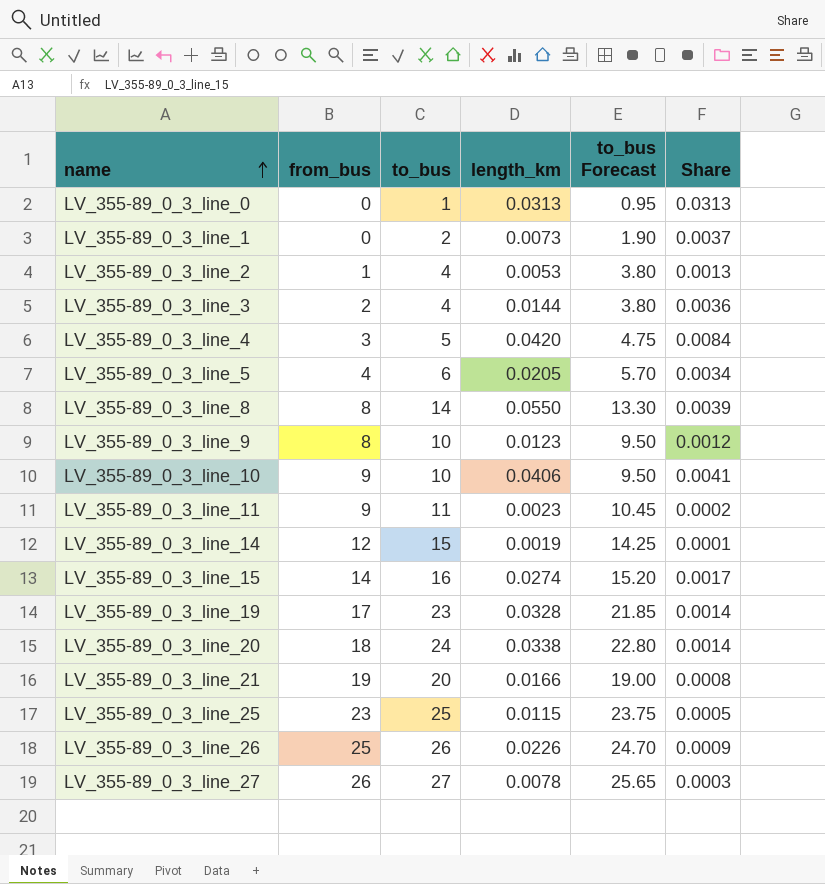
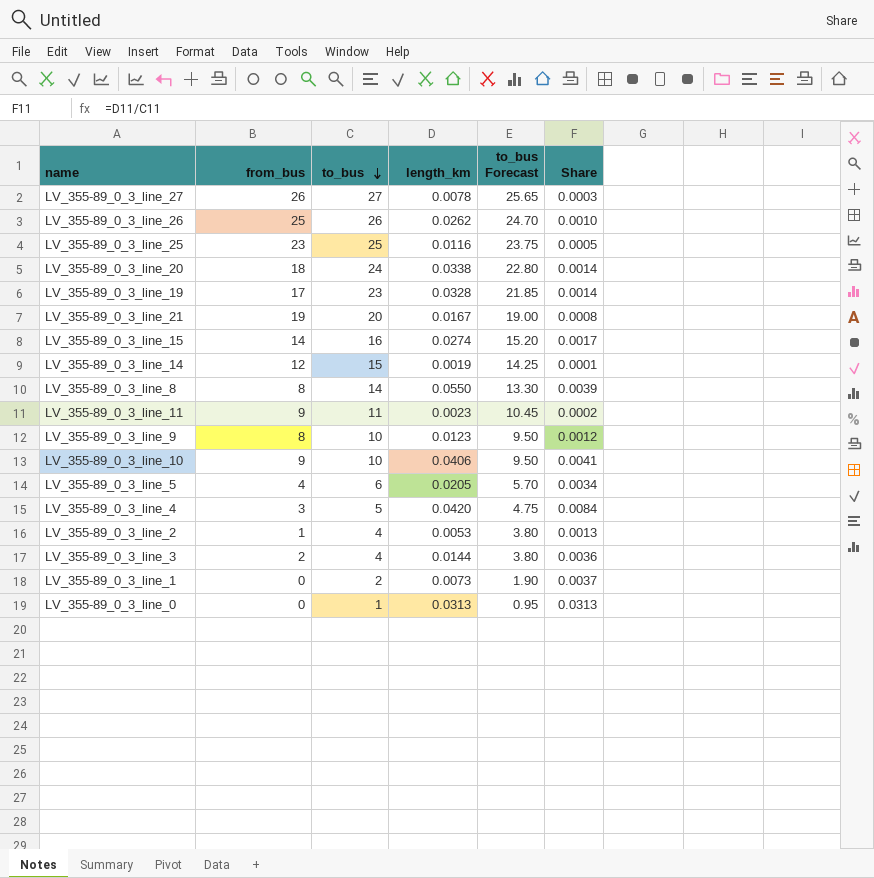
row order: name ascending -> to_bus descending
LV_355-89_0_3_line_26 | length_km: 0.0226 -> 0.0262
LV_355-89_0_3_line_26 | Share: 0.0009 -> 0.0010
LV_355-89_0_3_line_25 | length_km: 0.0115 -> 0.0116
LV_355-89_0_3_line_21 | length_km: 0.0166 -> 0.0167

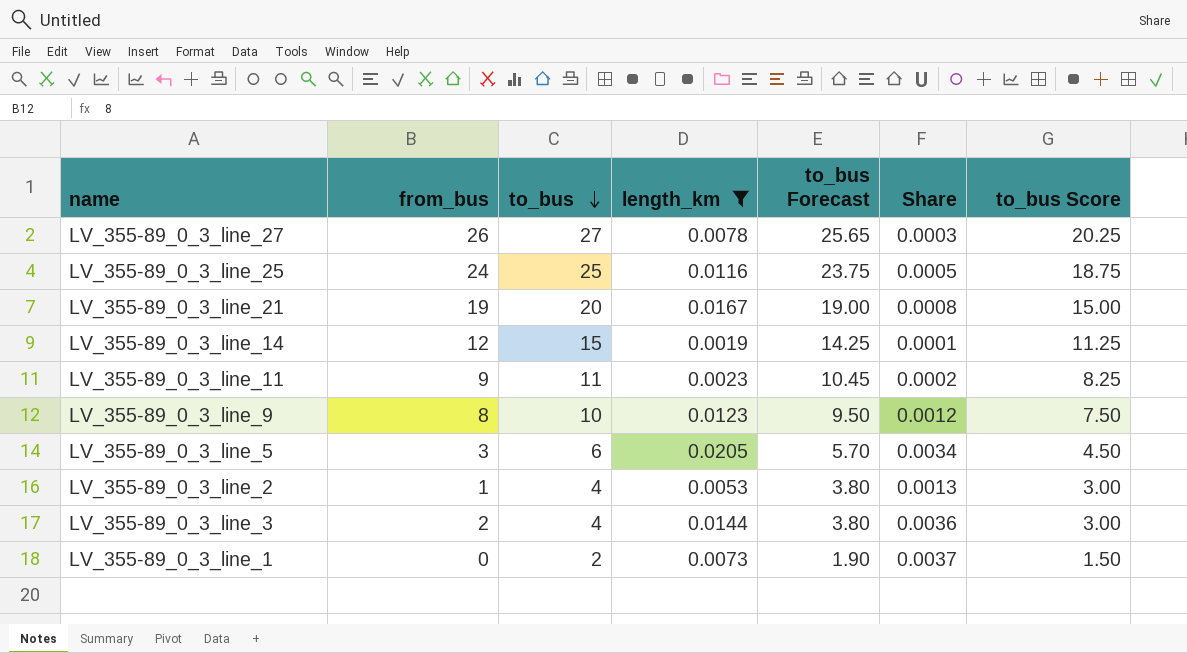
filter: none -> length_km <= 0.0205
column to_bus Score | formula: none -> [to_bus] * 0.75
LV_355-89_0_3_line_25 | from_bus: 23 -> 24
LV_355-89_0_3_line_5 | from_bus: 4 -> 3

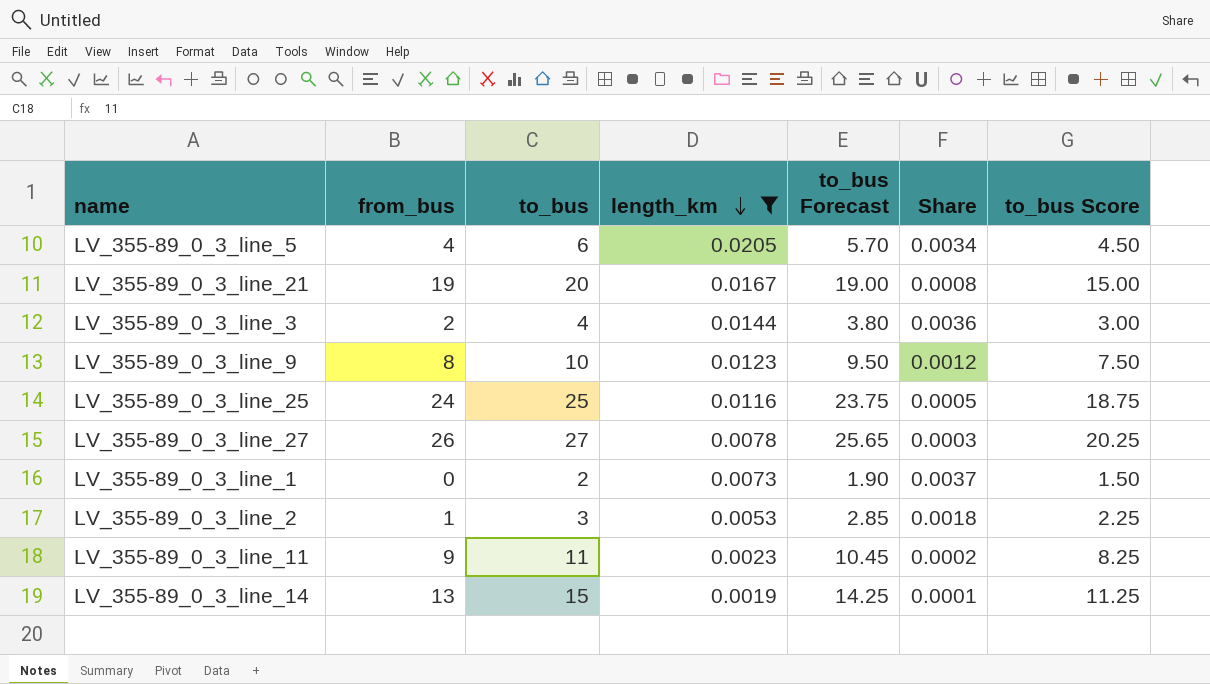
row order: to_bus descending -> length_km descending
LV_355-89_0_3_line_5 | from_bus: 3 -> 4
LV_355-89_0_3_line_2 | to_bus: 4 -> 3
LV_355-89_0_3_line_2 | to_bus Forecast: 3.80 -> 2.85
LV_355-89_0_3_line_2 | Share: 0.0013 -> 0.0018
LV_355-89_0_3_line_2 | to_bus Score: 3.00 -> 2.25
LV_355-89_0_3_line_14 | from_bus: 12 -> 13

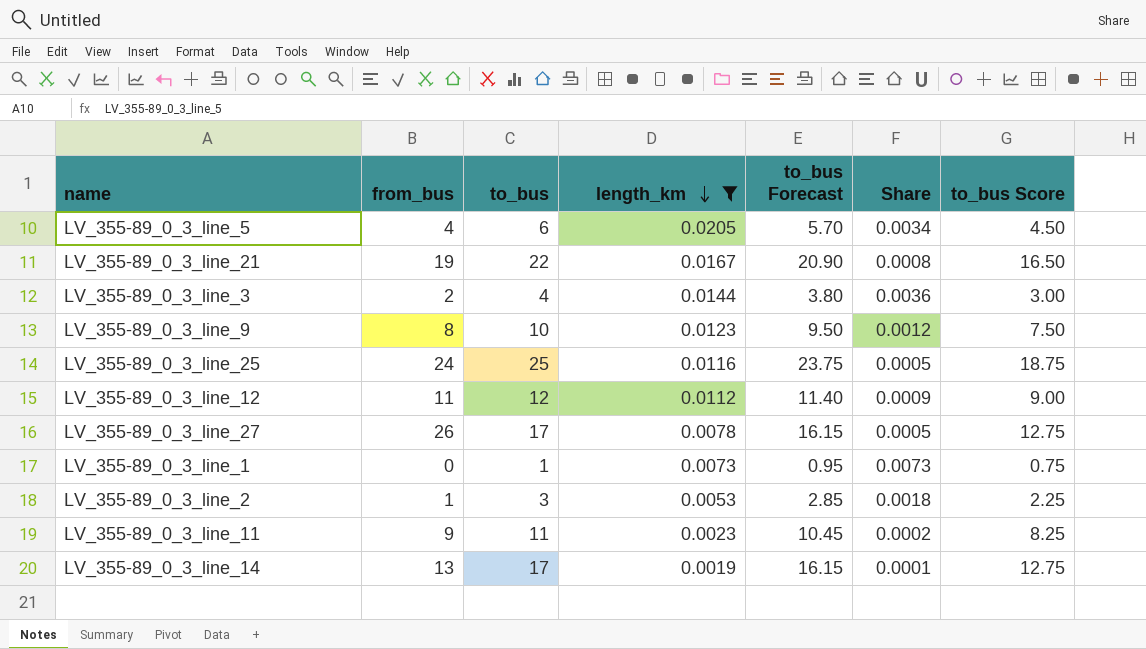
LV_355-89_0_3_line_21 | to_bus: 20 -> 22
LV_355-89_0_3_line_21 | to_bus Forecast: 19.00 -> 20.90
LV_355-89_0_3_line_21 | to_bus Score: 15.00 -> 16.50
row LV_355-89_0_3_line_12: none -> 11 | 12 | 0.0112 | 11.40 | 0.0009 | 9.00
LV_355-89_0_3_line_27 | to_bus: 27 -> 17
LV_355-89_0_3_line_27 | to_bus Forecast: 25.65 -> 16.15
LV_355-89_0_3_line_27 | Share: 0.0003 -> 0.0005
LV_355-89_0_3_line_27 | to_bus Score: 20.25 -> 12.75
LV_355-89_0_3_line_1 | to_bus: 2 -> 1
LV_355-89_0_3_line_1 | to_bus Forecast: 1.90 -> 0.95
LV_355-89_0_3_line_1 | Share: 0.0037 -> 0.0073
LV_355-89_0_3_line_1 | to_bus Score: 1.50 -> 0.75
LV_355-89_0_3_line_14 | to_bus: 15 -> 17
LV_355-89_0_3_line_14 | to_bus Forecast: 14.25 -> 16.15
LV_355-89_0_3_line_14 | to_bus Score: 11.25 -> 12.75

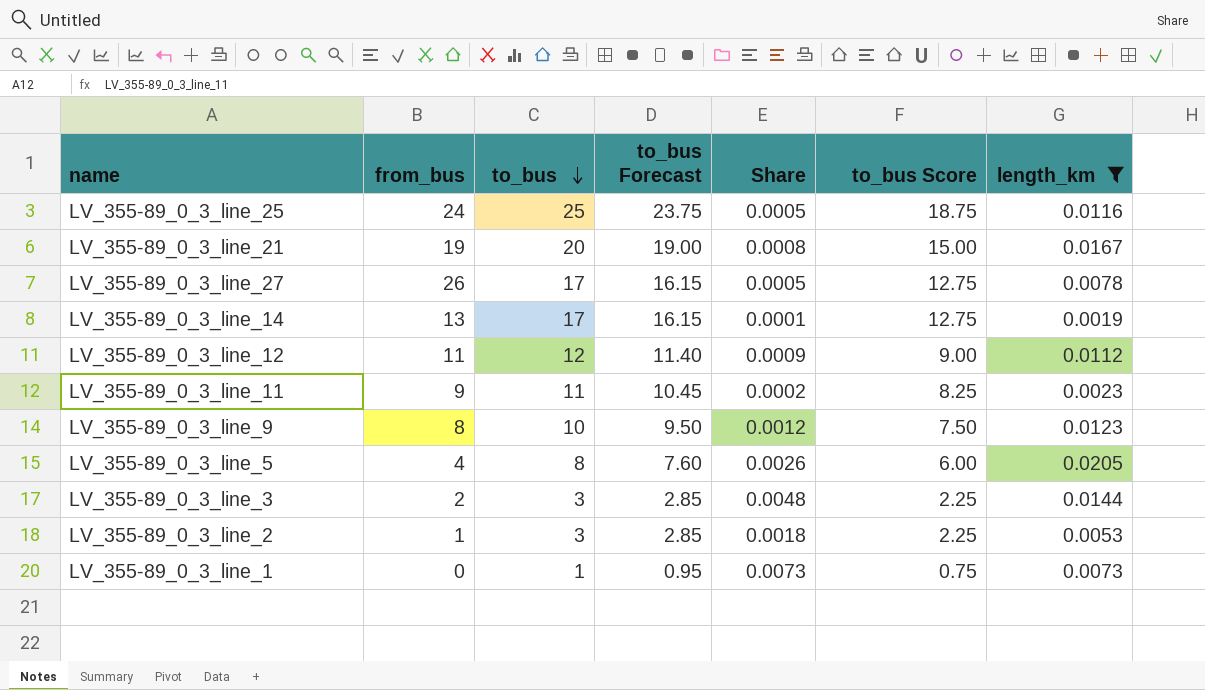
row order: length_km descending -> to_bus descending
column length_km | position: 4 -> 7
LV_355-89_0_3_line_21 | to_bus: 22 -> 20
LV_355-89_0_3_line_21 | to_bus Forecast: 20.90 -> 19.00
LV_355-89_0_3_line_21 | to_bus Score: 16.50 -> 15.00
LV_355-89_0_3_line_5 | to_bus: 6 -> 8
LV_355-89_0_3_line_5 | to_bus Forecast: 5.70 -> 7.60
LV_355-89_0_3_line_5 | Share: 0.0034 -> 0.0026
LV_355-89_0_3_line_5 | to_bus Score: 4.50 -> 6.00
LV_355-89_0_3_line_3 | to_bus: 4 -> 3
LV_355-89_0_3_line_3 | to_bus Forecast: 3.80 -> 2.85
LV_355-89_0_3_line_3 | Share: 0.0036 -> 0.0048
LV_355-89_0_3_line_3 | to_bus Score: 3.00 -> 2.25

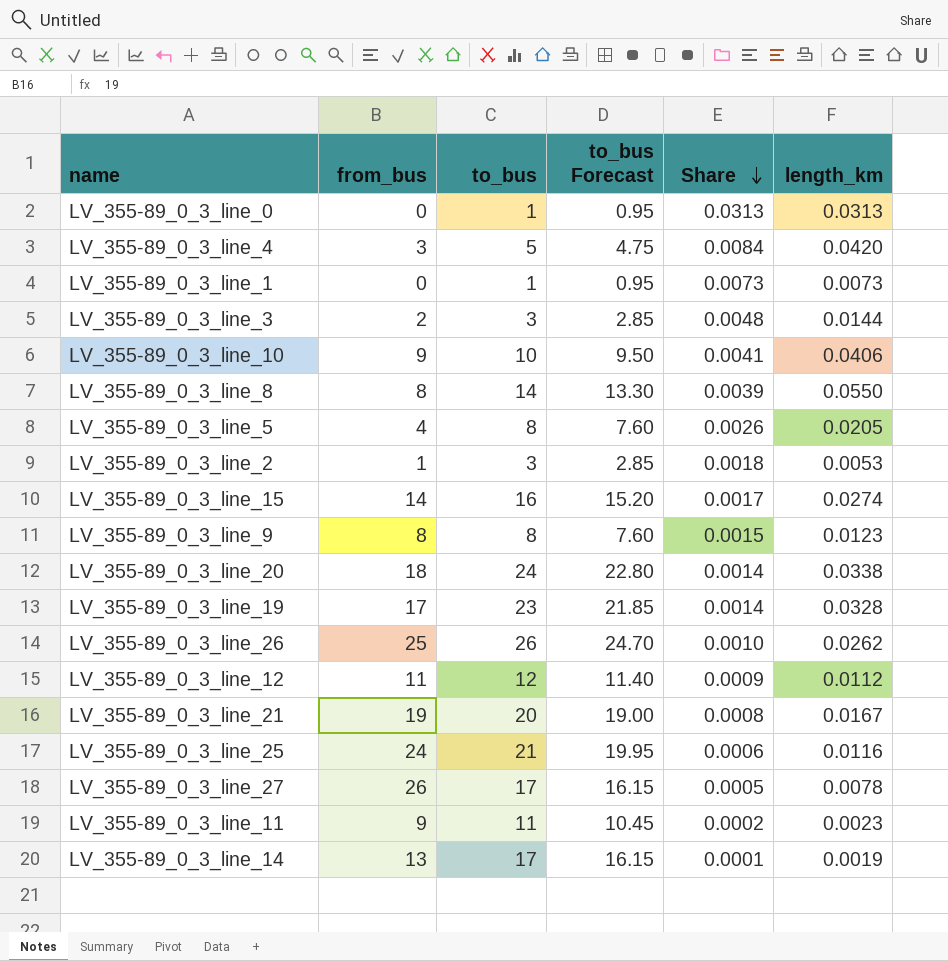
filter: length_km <= 0.0205 -> none
row order: to_bus descending -> Share descending
column to_bus Score | formula: [to_bus] * 0.75 -> none
LV_355-89_0_3_line_9 | to_bus: 10 -> 8
LV_355-89_0_3_line_9 | to_bus Forecast: 9.50 -> 7.60
LV_355-89_0_3_line_9 | Share: 0.0012 -> 0.0015
LV_355-89_0_3_line_25 | to_bus: 25 -> 21
LV_355-89_0_3_line_25 | to_bus Forecast: 23.75 -> 19.95
LV_355-89_0_3_line_25 | Share: 0.0005 -> 0.0006

